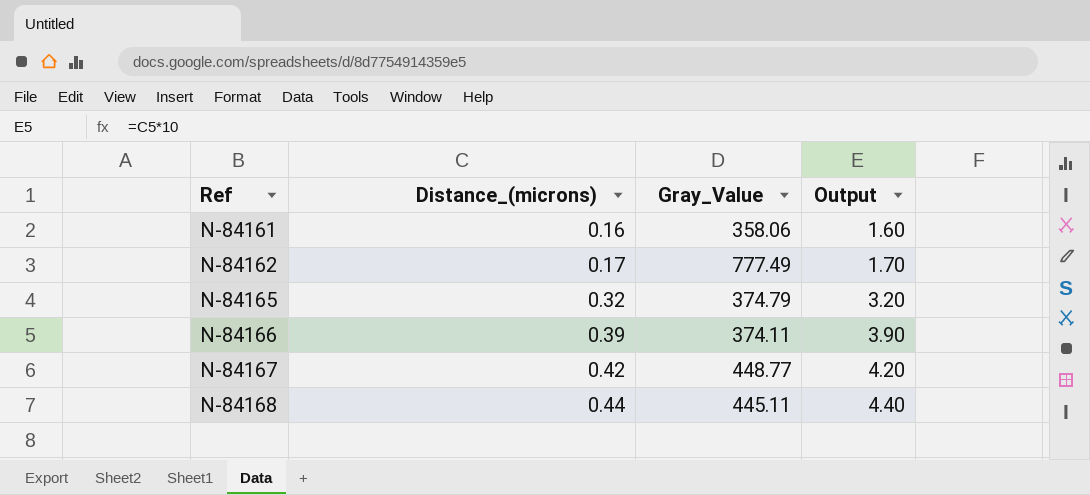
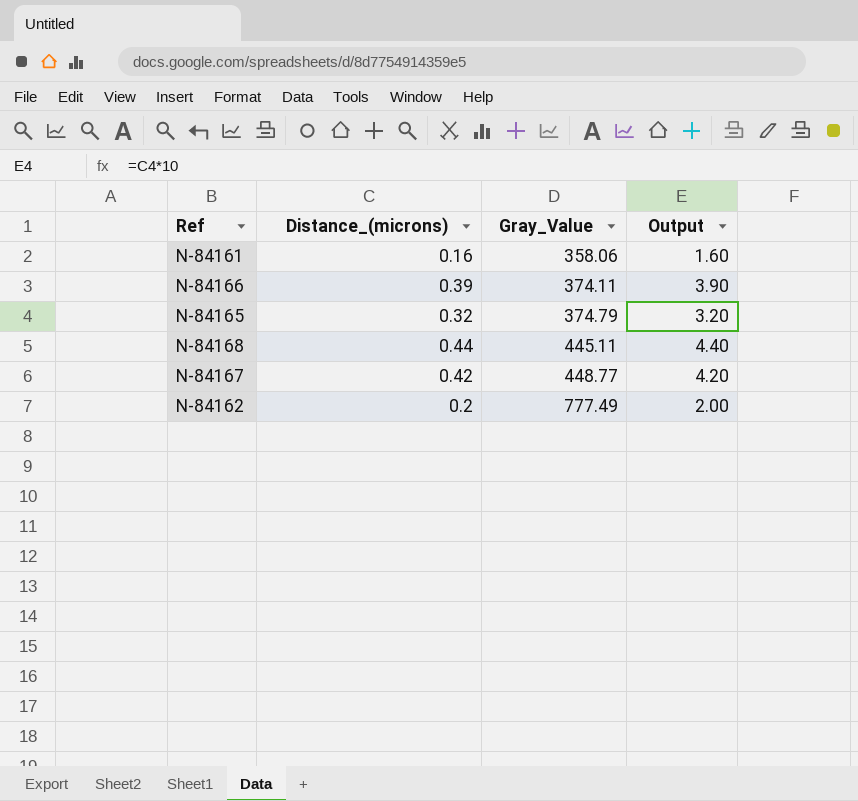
row order: Ref ascending -> Gray_Value ascending
N-84162 | Distance_(microns): 0.17 -> 0.2
N-84162 | Output: 1.70 -> 2.00

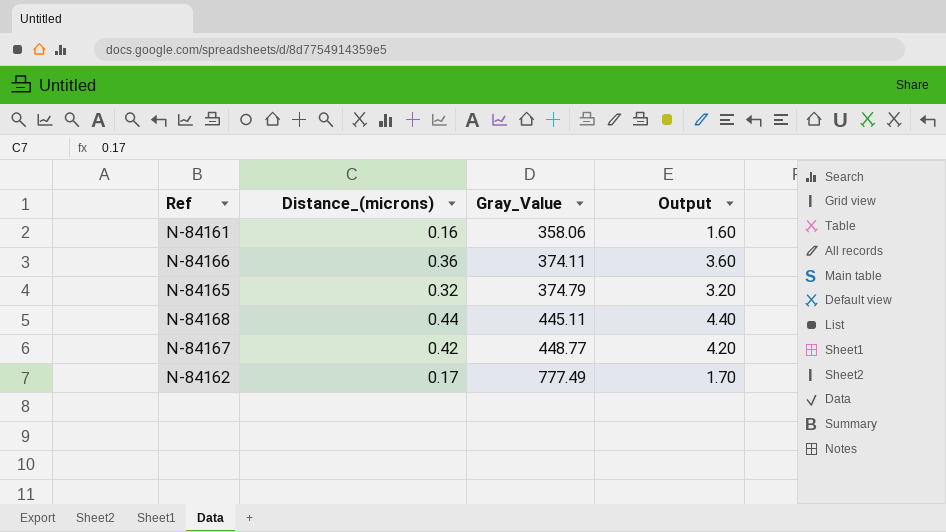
N-84166 | Distance_(microns): 0.39 -> 0.36
N-84166 | Output: 3.90 -> 3.60
N-84162 | Distance_(microns): 0.2 -> 0.17
N-84162 | Output: 2.00 -> 1.70

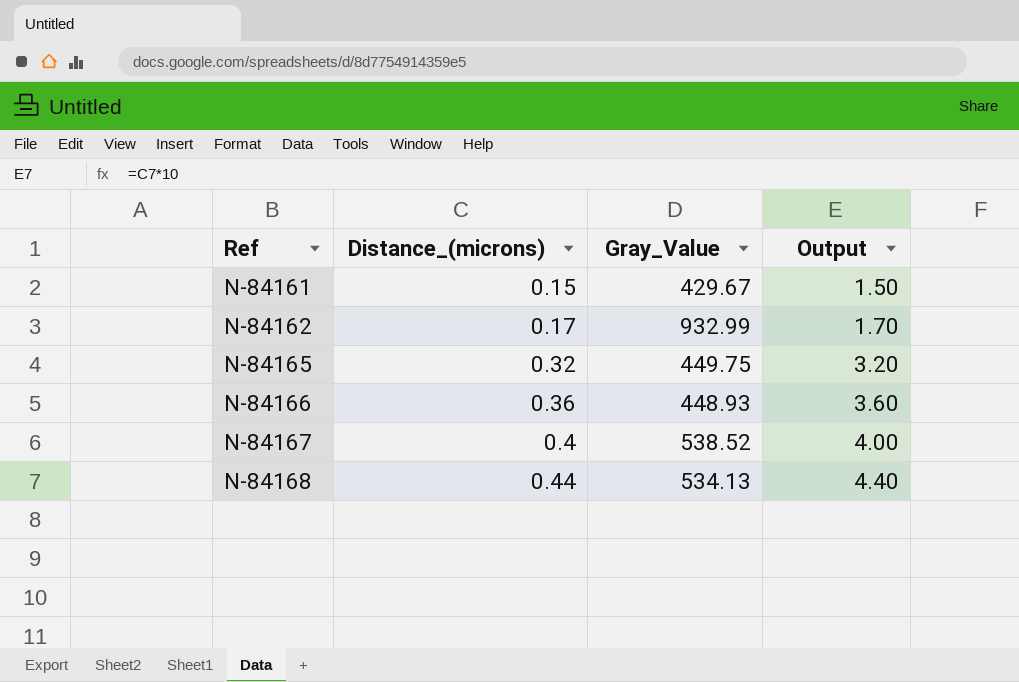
row order: Gray_Value ascending -> Ref ascending
N-84161 | Distance_(microns): 0.16 -> 0.15
N-84161 | Gray_Value: 358.06 -> 429.67
N-84161 | Output: 1.60 -> 1.50
N-84162 | Gray_Value: 777.49 -> 932.99
N-84165 | Gray_Value: 374.79 -> 449.75
N-84166 | Gray_Value: 374.11 -> 448.93
N-84167 | Distance_(microns): 0.42 -> 0.4
N-84167 | Gray_Value: 448.77 -> 538.52
N-84167 | Output: 4.20 -> 4.00
N-84168 | Gray_Value: 445.11 -> 534.13

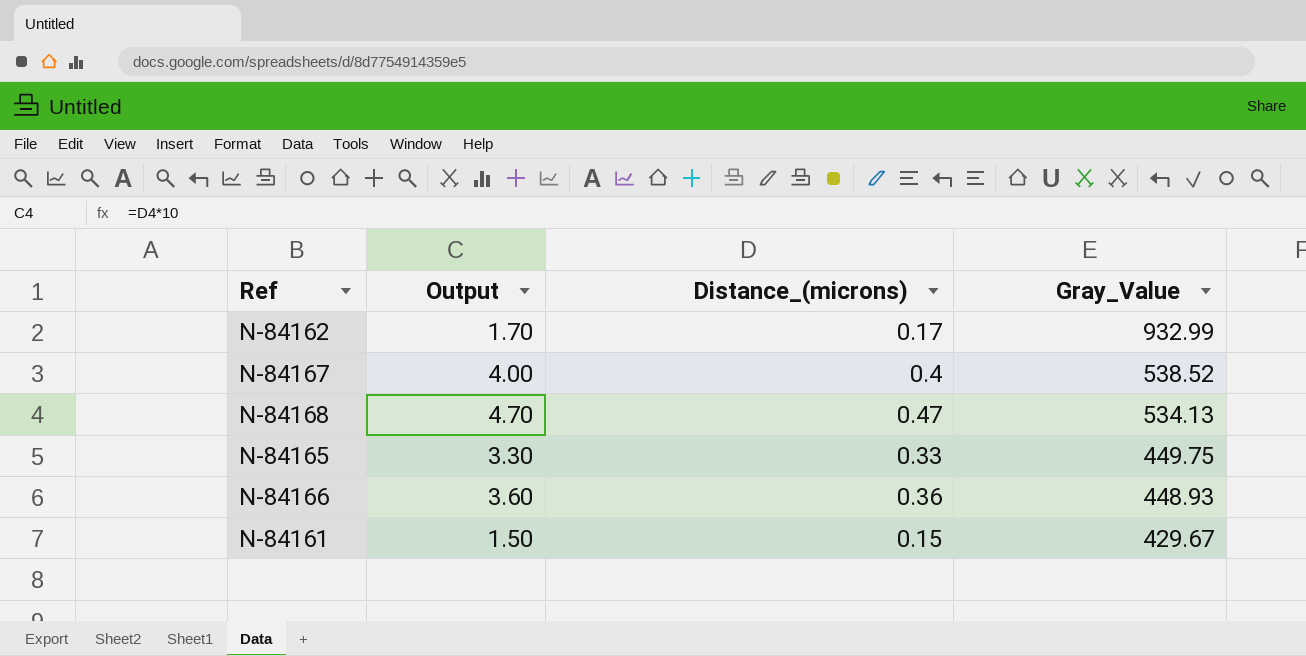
row order: Ref ascending -> Gray_Value descending
column Output | position: 4 -> 2
N-84168 | Output: 4.40 -> 4.70
N-84168 | Distance_(microns): 0.44 -> 0.47
N-84165 | Output: 3.20 -> 3.30
N-84165 | Distance_(microns): 0.32 -> 0.33

